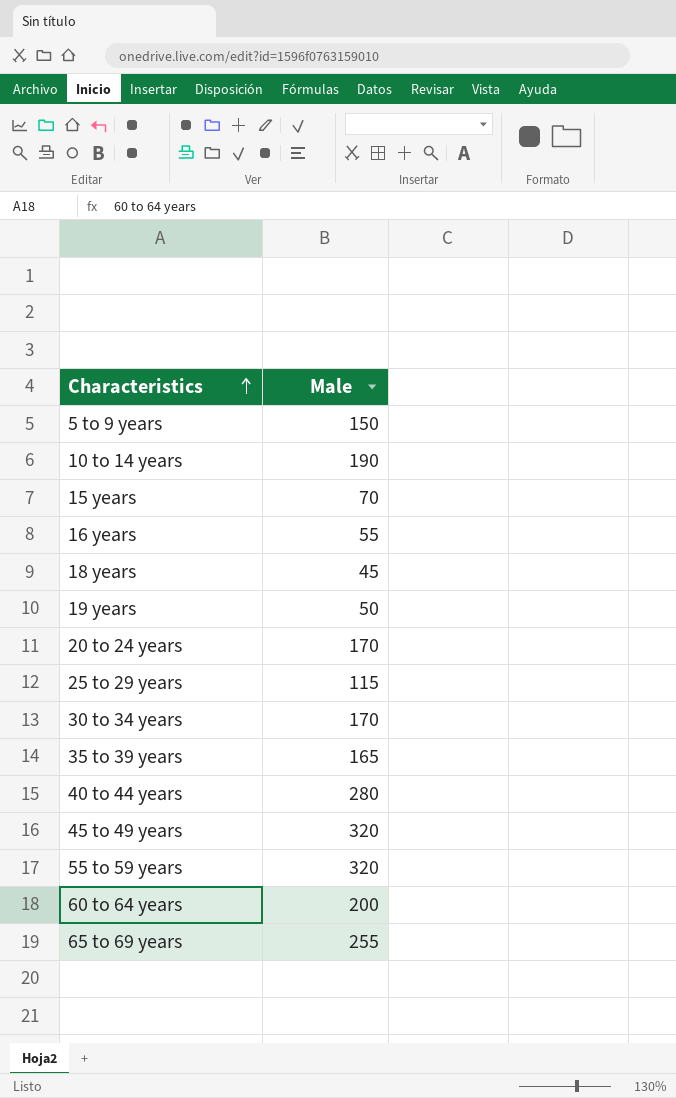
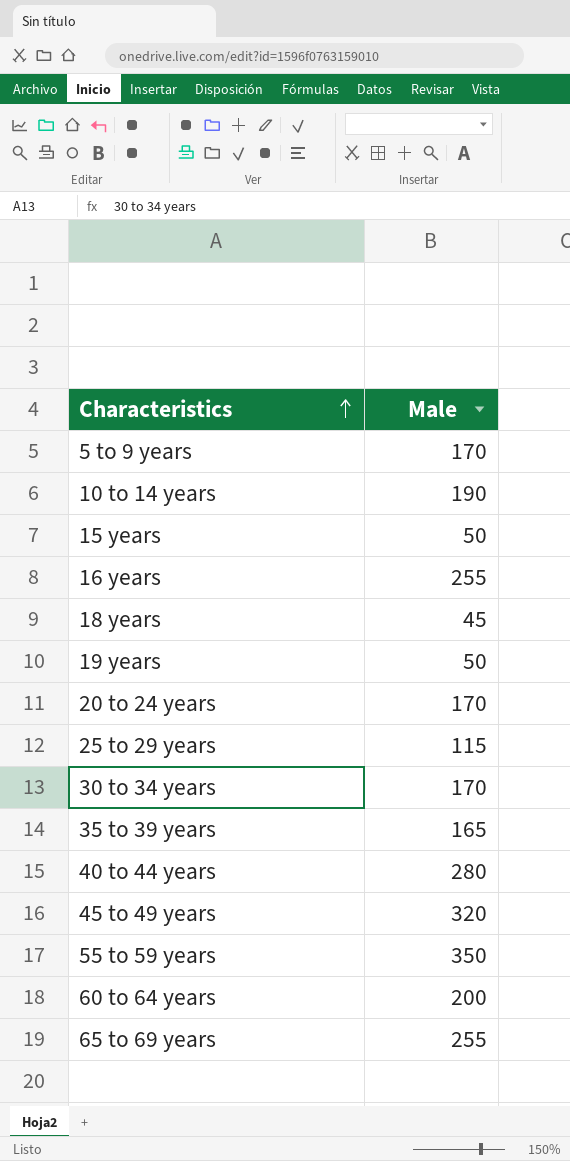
5 to 9 years | Male: 150 -> 170
15 years | Male: 70 -> 50
16 years | Male: 55 -> 255
55 to 59 years | Male: 320 -> 350

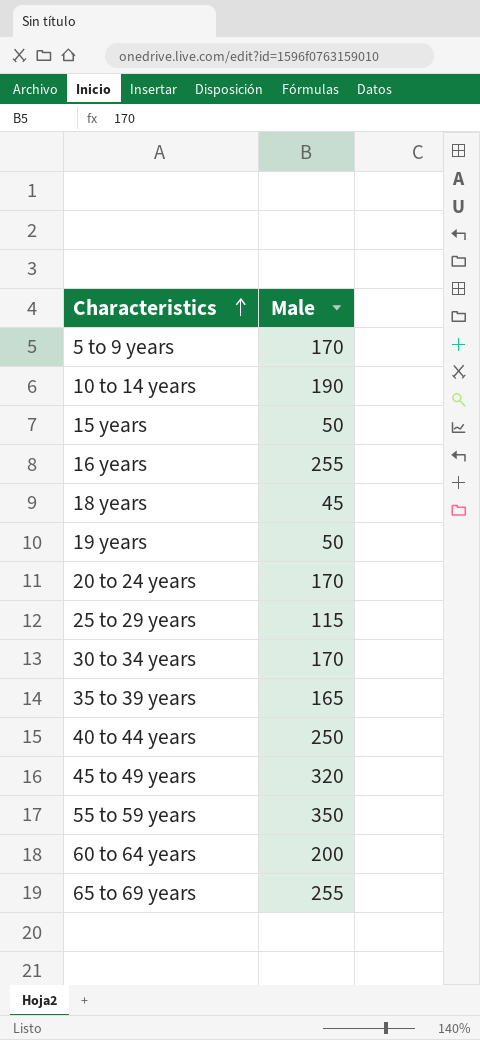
40 to 44 years | Male: 280 -> 250

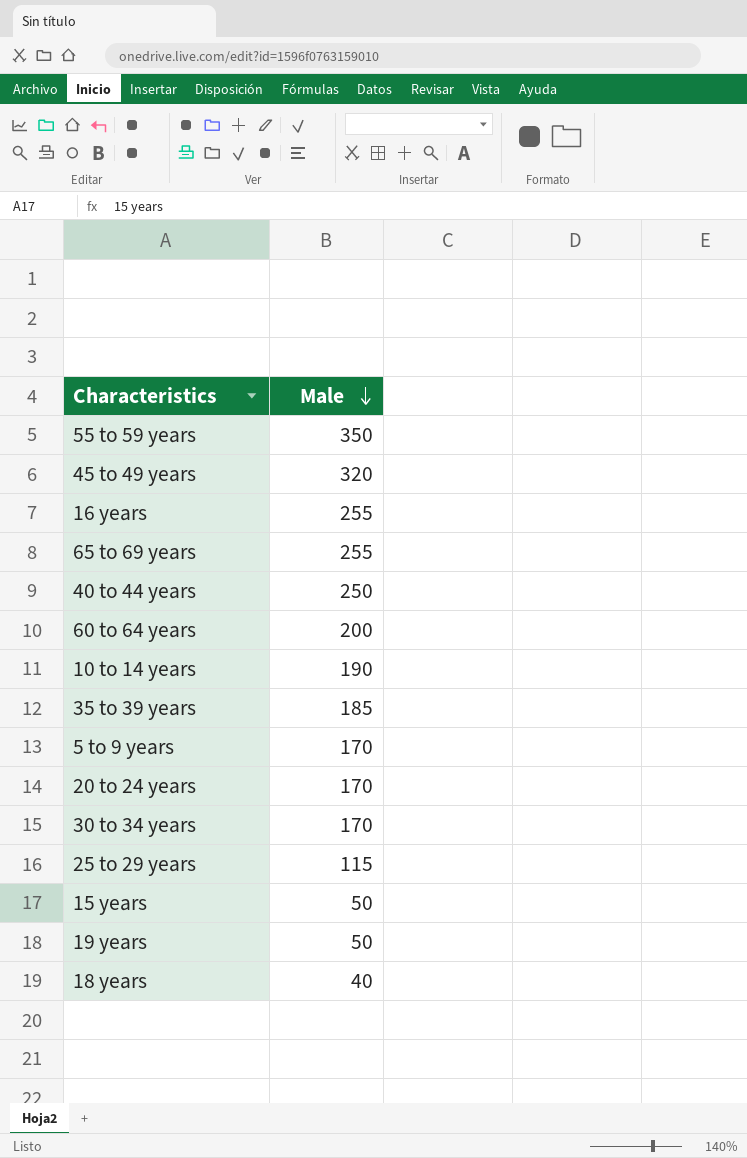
row order: Characteristics ascending -> Male descending
35 to 39 years | Male: 165 -> 185
18 years | Male: 45 -> 40

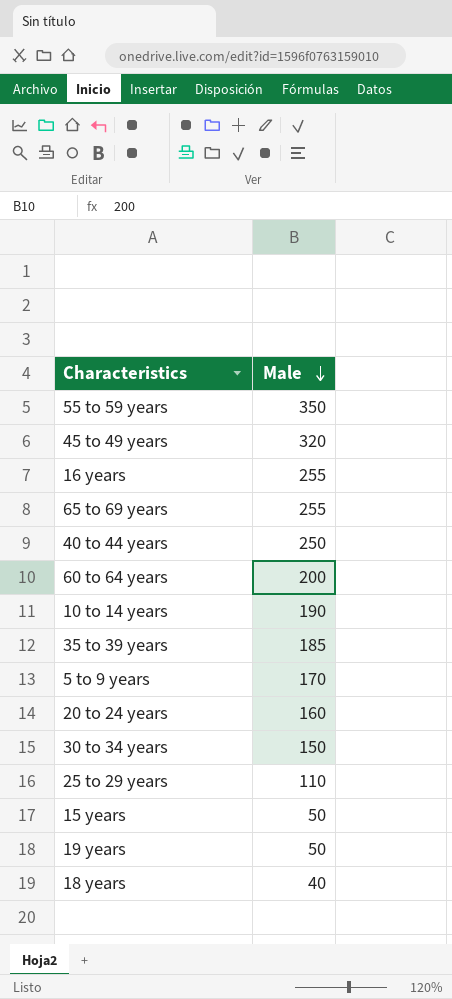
20 to 24 years | Male: 170 -> 160
30 to 34 years | Male: 170 -> 150
25 to 29 years | Male: 115 -> 110

